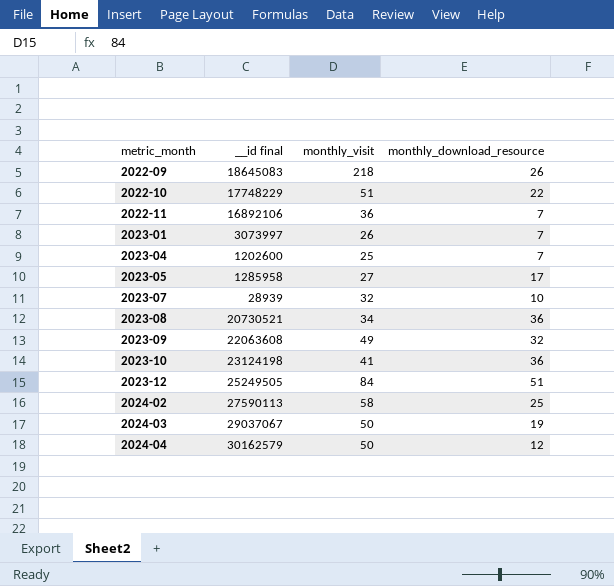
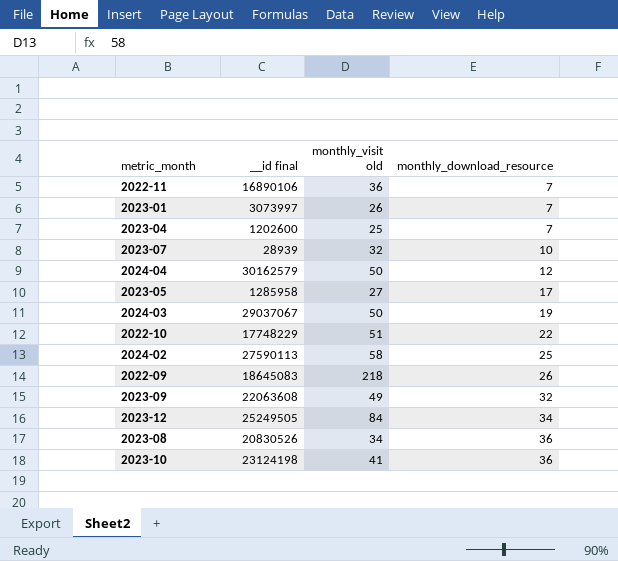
row order: metric_month ascending -> monthly_download_resource ascending
column name: monthly_visit -> monthly_visit old
2022-11 | __id final: 16892106 -> 16890106
2023-12 | monthly_download_resource: 51 -> 34
2023-08 | __id final: 20730521 -> 20830526

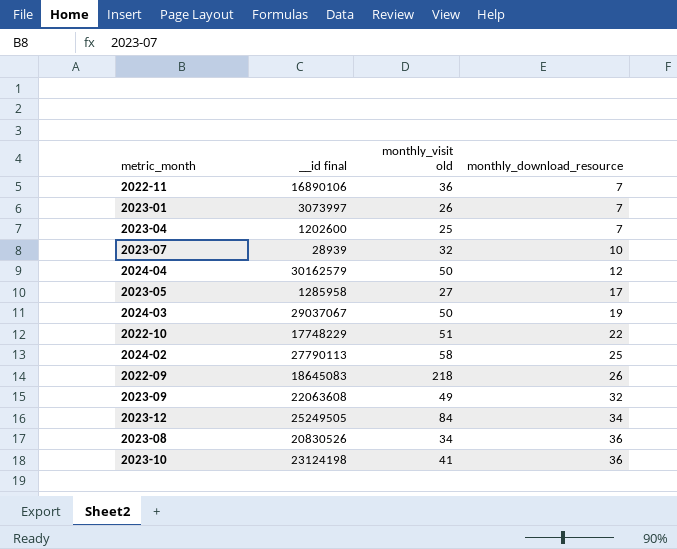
2024-02 | __id final: 27590113 -> 27790113

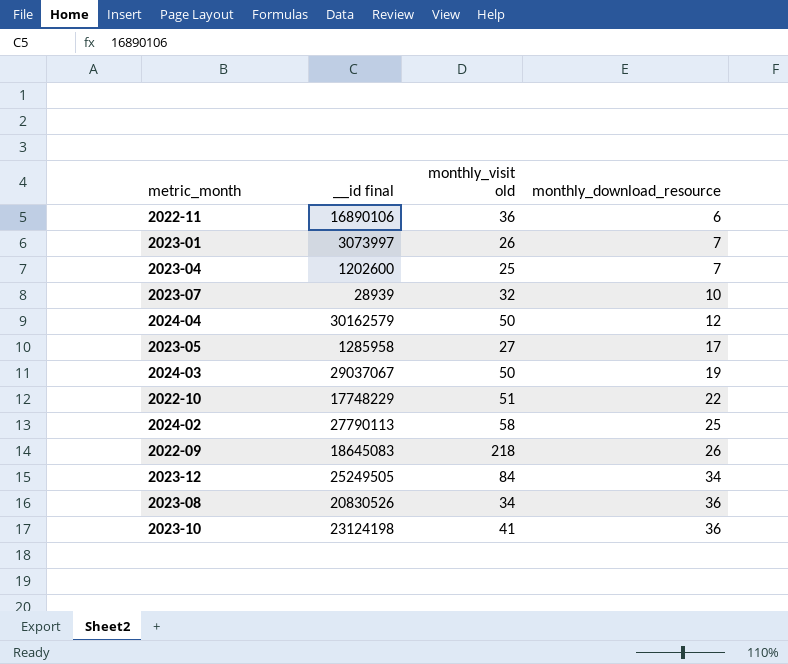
row 2023-09: 22063608 | 49 | 32 -> none
2022-11 | monthly_download_resource: 7 -> 6

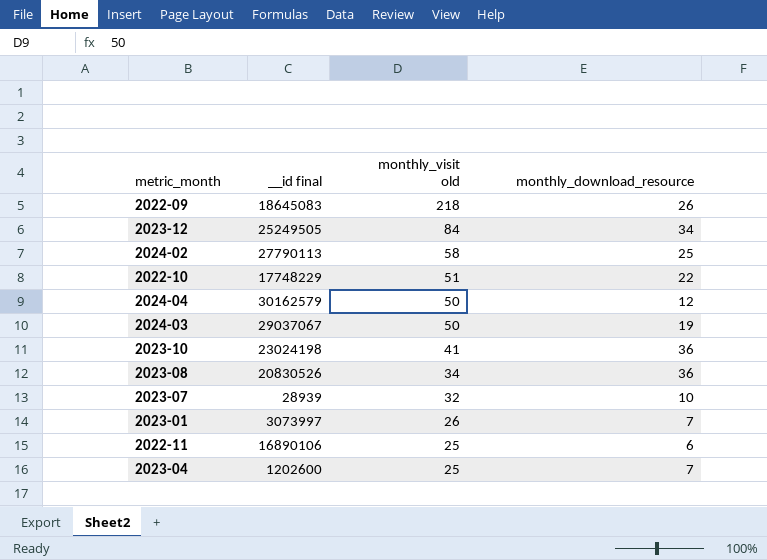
row order: monthly_download_resource ascending -> monthly_visit old descending
row 2023-05: 1285958 | 27 | 17 -> none
2023-10 | __id final: 23124198 -> 23024198
2022-11 | monthly_visit old: 36 -> 25

